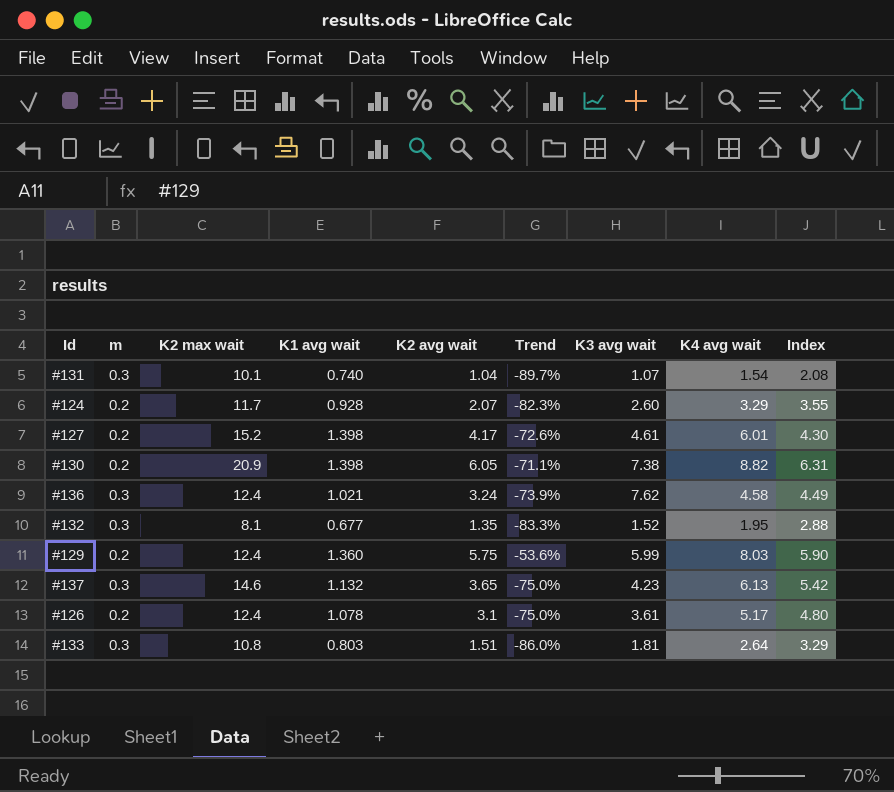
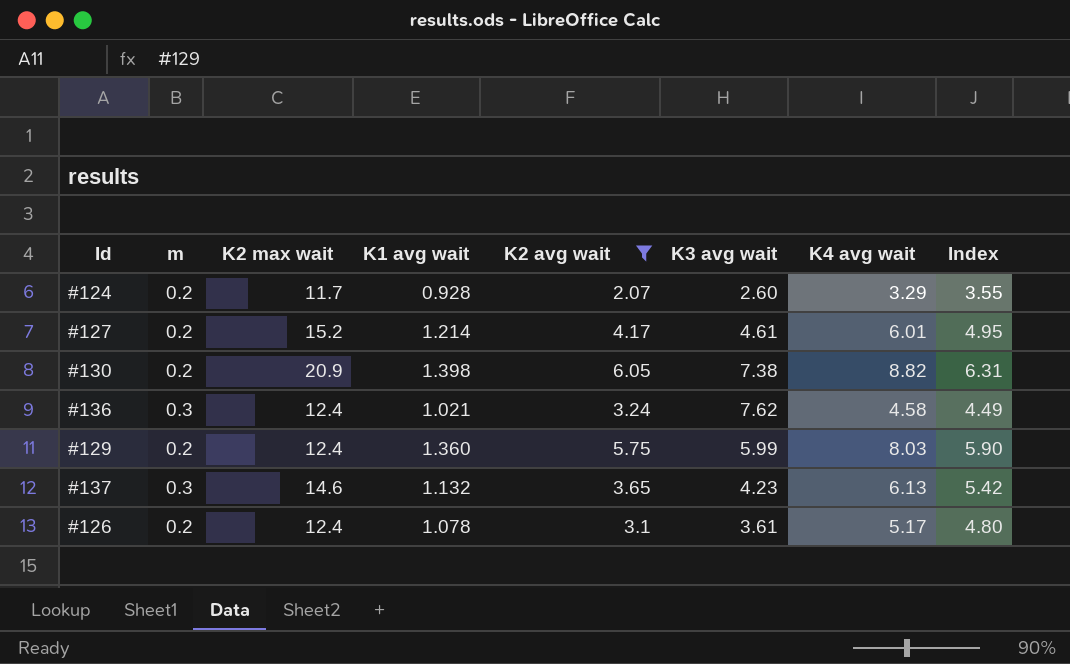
filter: none -> K2 avg wait >= 2.07
column Trend | formula: ([K2 avg wait] - [K2 max wait]) / [K2 max wait] -> none
#127 | K1 avg wait: 1.398 -> 1.214
#127 | Index: 4.30 -> 4.95

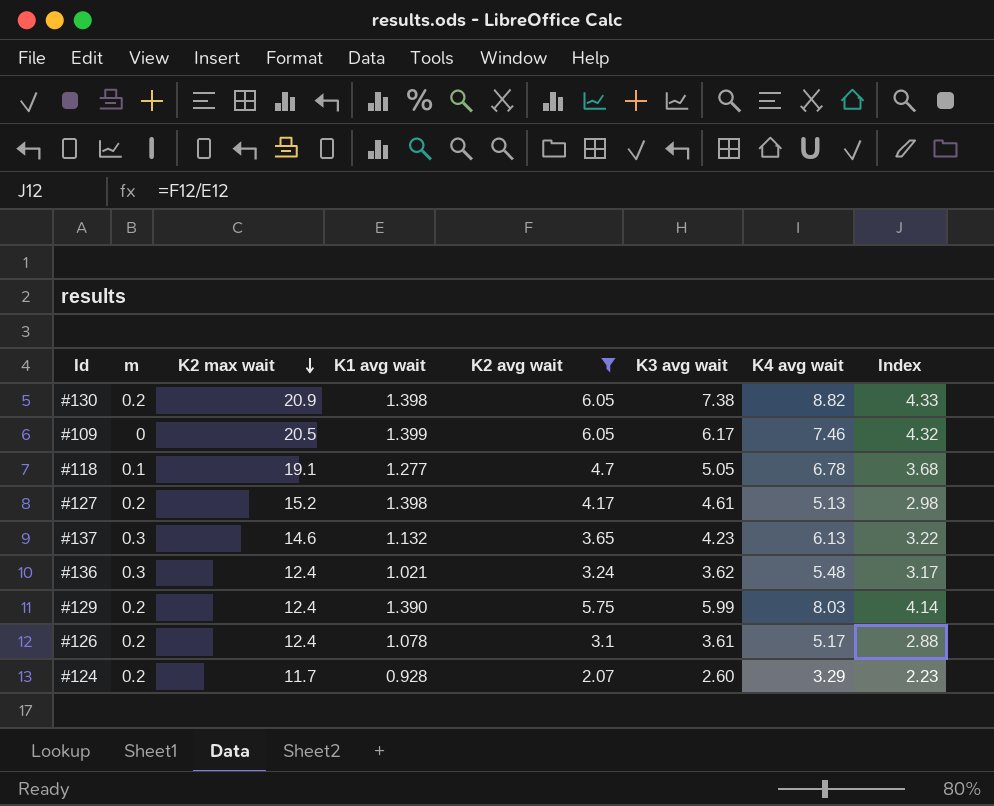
row order: none -> K2 max wait descending
column Index | formula: [K4 avg wait] / [K1 avg wait] -> [K2 avg wait] / [K1 avg wait]
row #109: none -> 0 | 20.5 | 1.399 | 6.05 | 6.17 | 7.46 | 4.32
row #118: none -> 0.1 | 19.1 | 1.277 | 4.7 | 5.05 | 6.78 | 3.68
#127 | K1 avg wait: 1.214 -> 1.398
#127 | K4 avg wait: 6.01 -> 5.13
#136 | K3 avg wait: 7.62 -> 3.62
#136 | K4 avg wait: 4.58 -> 5.48
#129 | K1 avg wait: 1.360 -> 1.390

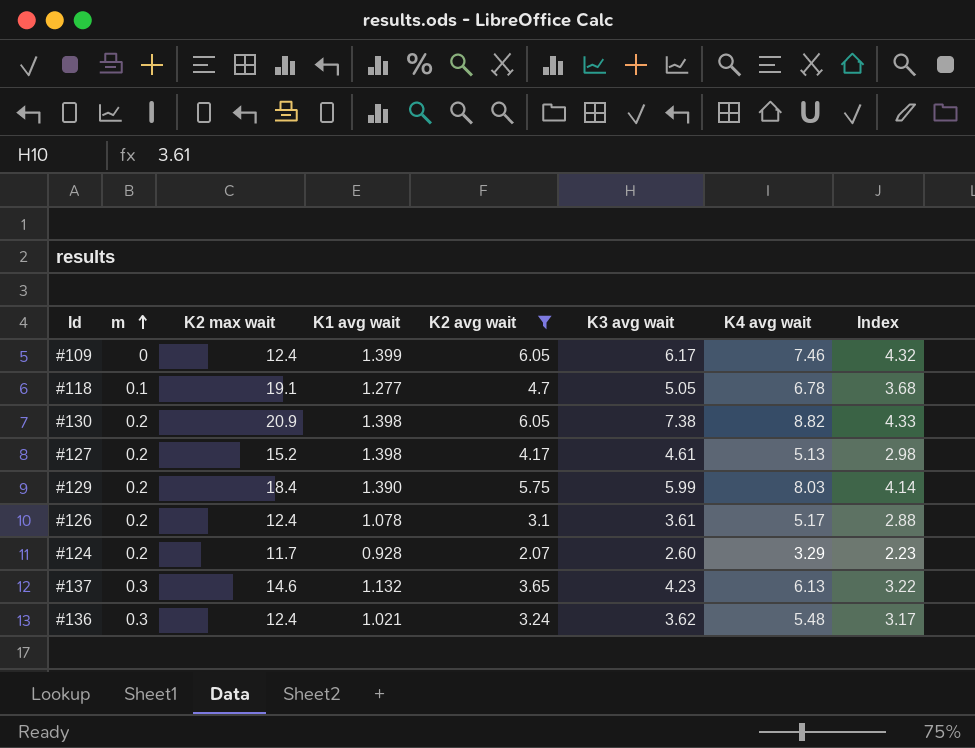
row order: K2 max wait descending -> m ascending
#109 | K2 max wait: 20.5 -> 12.4
#129 | K2 max wait: 12.4 -> 18.4

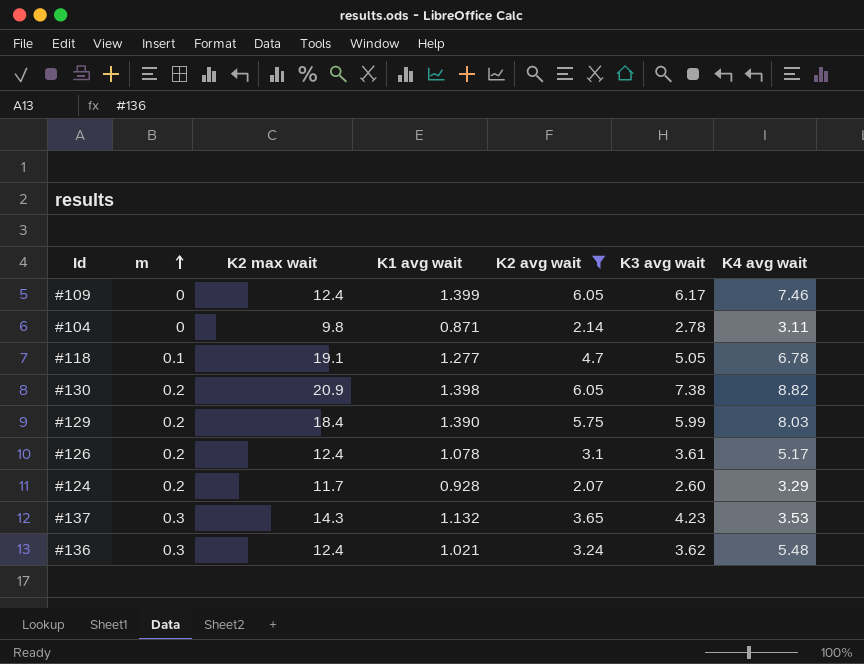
column Index | formula: [K2 avg wait] / [K1 avg wait] -> none
row #127: 0.2 | 15.2 | 1.398 | 4.17 | 4.61 | 5.13 | 2.98 -> none
row #104: none -> 0 | 9.8 | 0.871 | 2.14 | 2.78 | 3.11
#137 | K2 max wait: 14.6 -> 14.3
#137 | K4 avg wait: 6.13 -> 3.53

